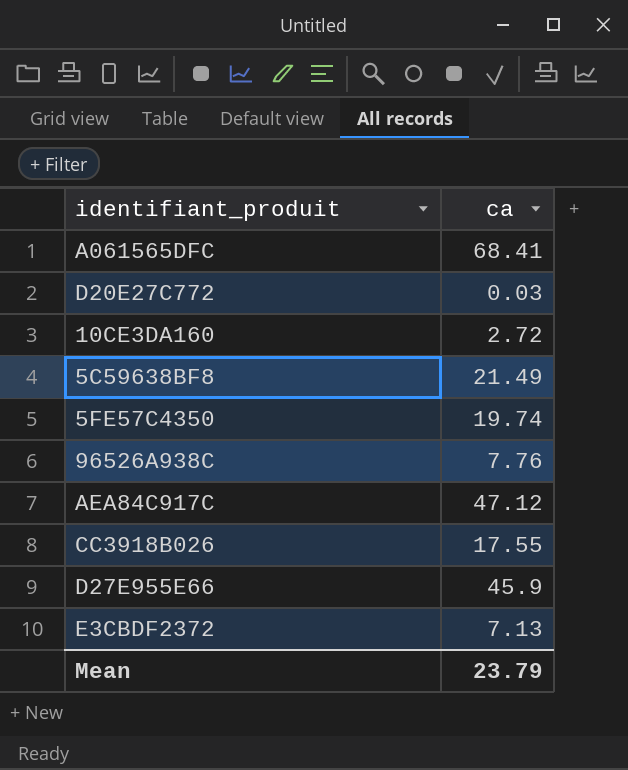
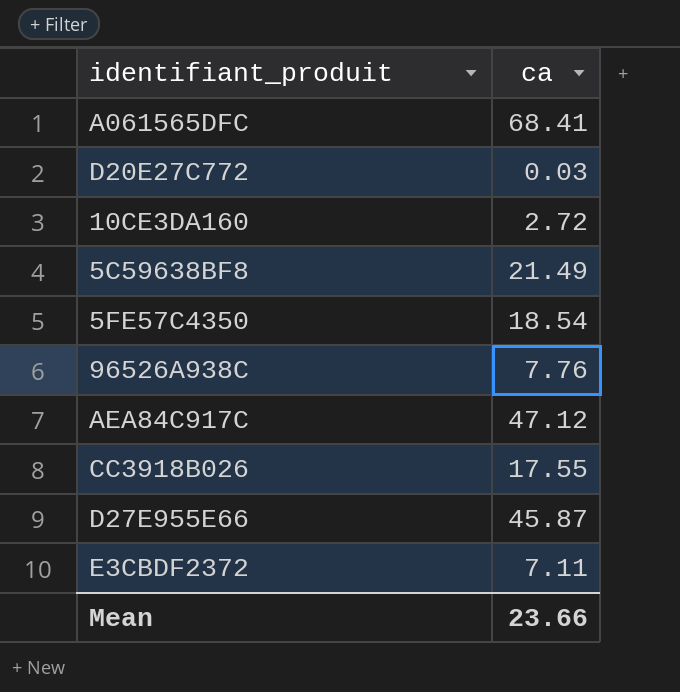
5FE57C4350 | ca: 19.74 -> 18.54
D27E955E66 | ca: 45.9 -> 45.87
E3CBDF2372 | ca: 7.13 -> 7.11
Mean | ca: 23.79 -> 23.66

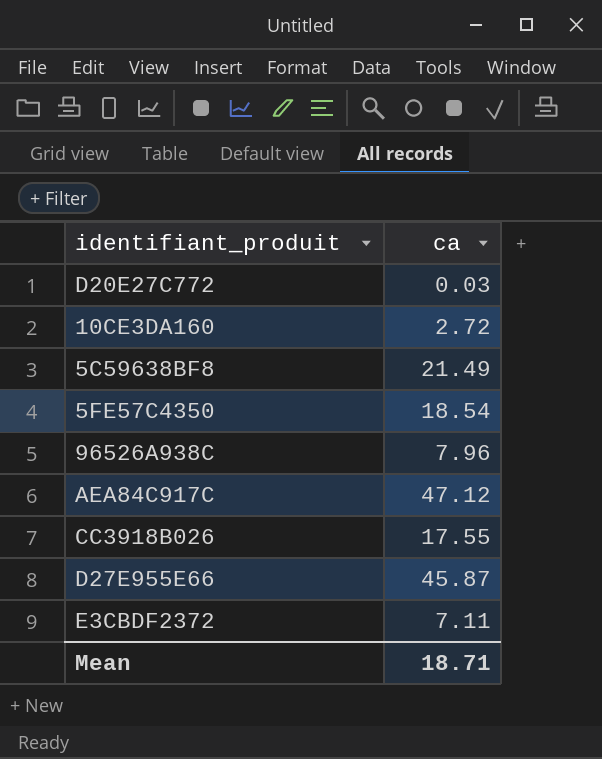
row A061565DFC: 68.41 -> none
96526A938C | ca: 7.76 -> 7.96
Mean | ca: 23.66 -> 18.71

